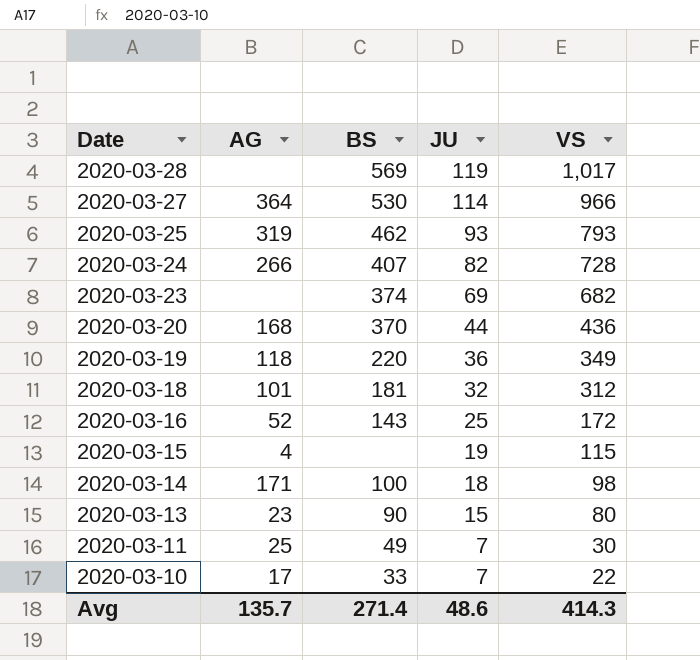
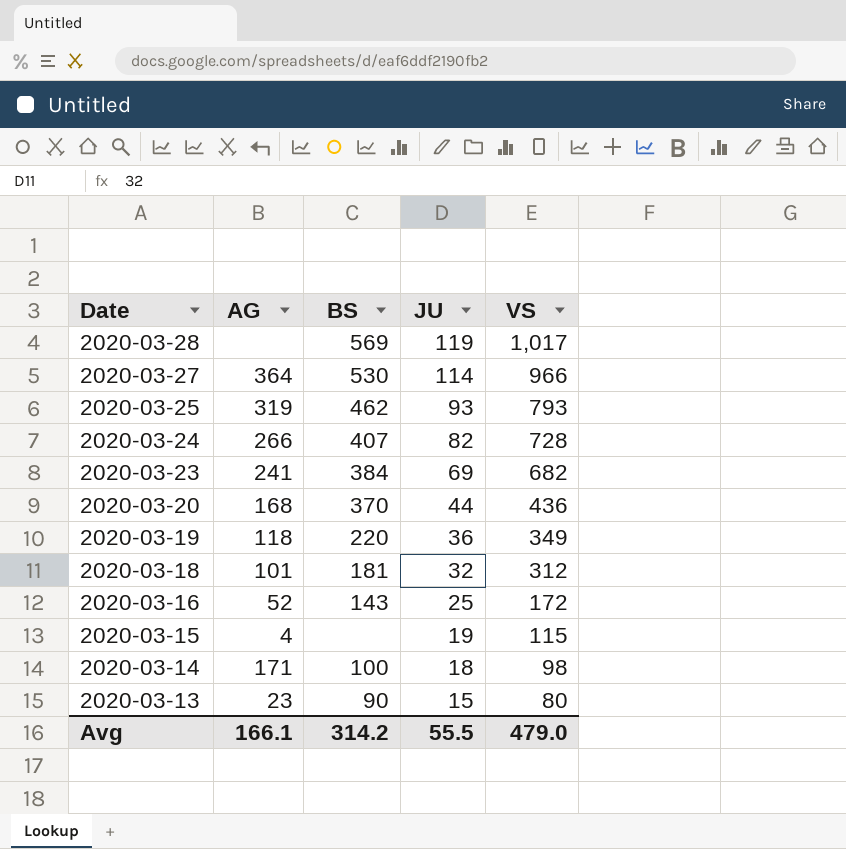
row 2020-03-11: 25 | 49 | 7 | 30 -> none
row 2020-03-10: 17 | 33 | 7 | 22 -> none
2020-03-23 | AG: none -> 241
2020-03-23 | BS: 374 -> 384
Avg | AG: 135.7 -> 166.1
Avg | BS: 271.4 -> 314.2
Avg | JU: 48.6 -> 55.5
Avg | VS: 414.3 -> 479.0

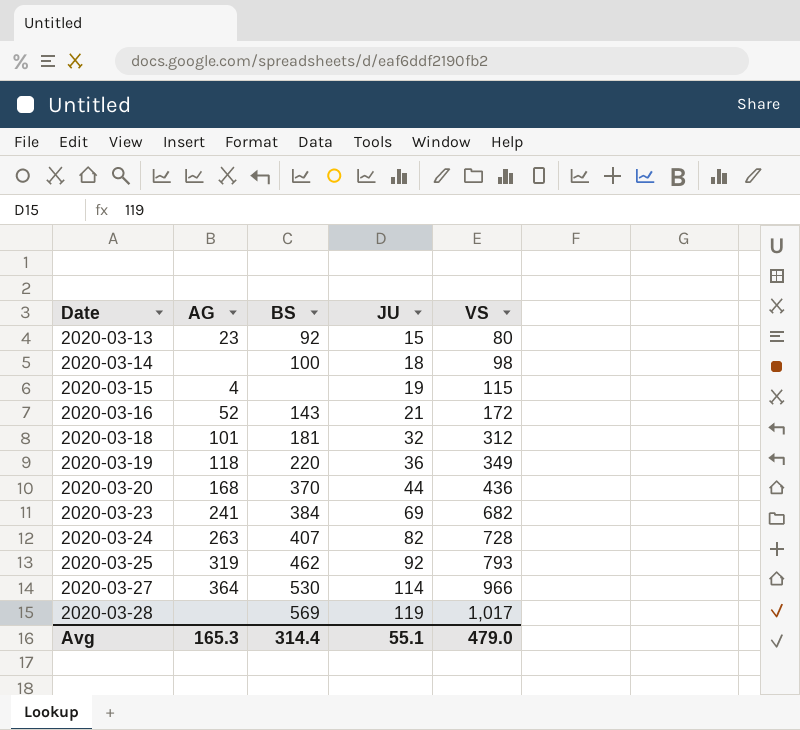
row order: Date descending -> Date ascending
2020-03-13 | BS: 90 -> 92
2020-03-14 | AG: 171 -> none
2020-03-16 | JU: 25 -> 21
2020-03-24 | AG: 266 -> 263
2020-03-25 | JU: 93 -> 92
Avg | AG: 166.1 -> 165.3
Avg | BS: 314.2 -> 314.4
Avg | JU: 55.5 -> 55.1

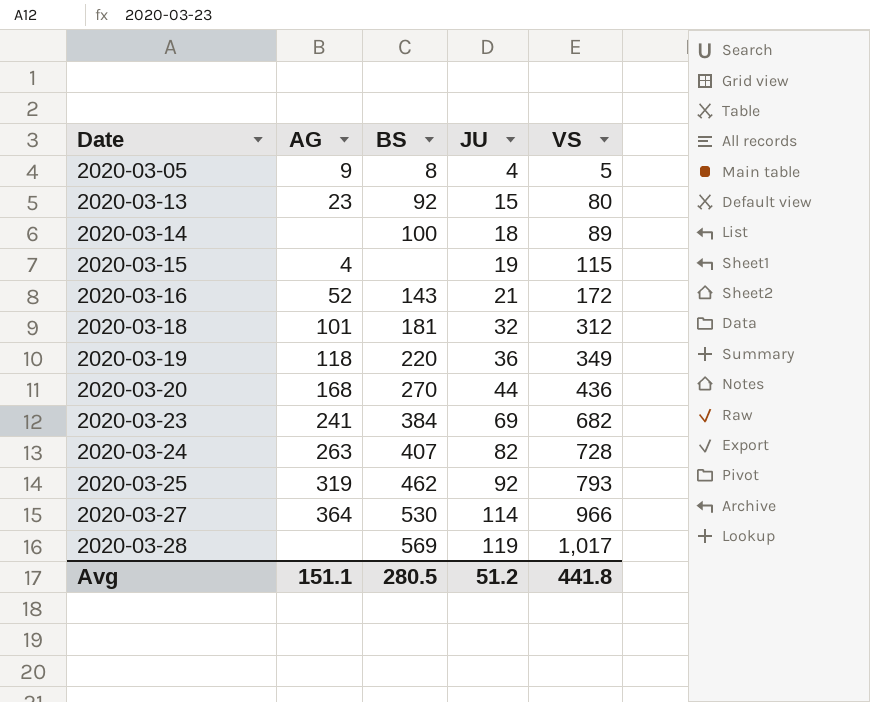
row 2020-03-05: none -> 9 | 8 | 4 | 5
2020-03-14 | VS: 98 -> 89
2020-03-20 | BS: 370 -> 270
Avg | AG: 165.3 -> 151.1
Avg | BS: 314.4 -> 280.5
Avg | JU: 55.1 -> 51.2
Avg | VS: 479.0 -> 441.8

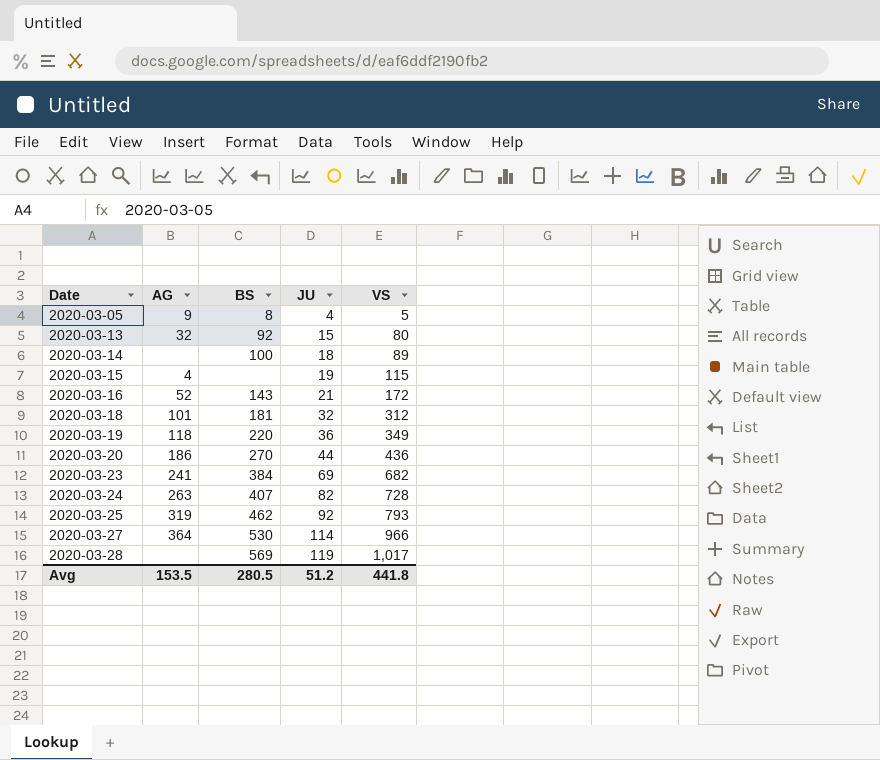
2020-03-13 | AG: 23 -> 32
2020-03-20 | AG: 168 -> 186
Avg | AG: 151.1 -> 153.5

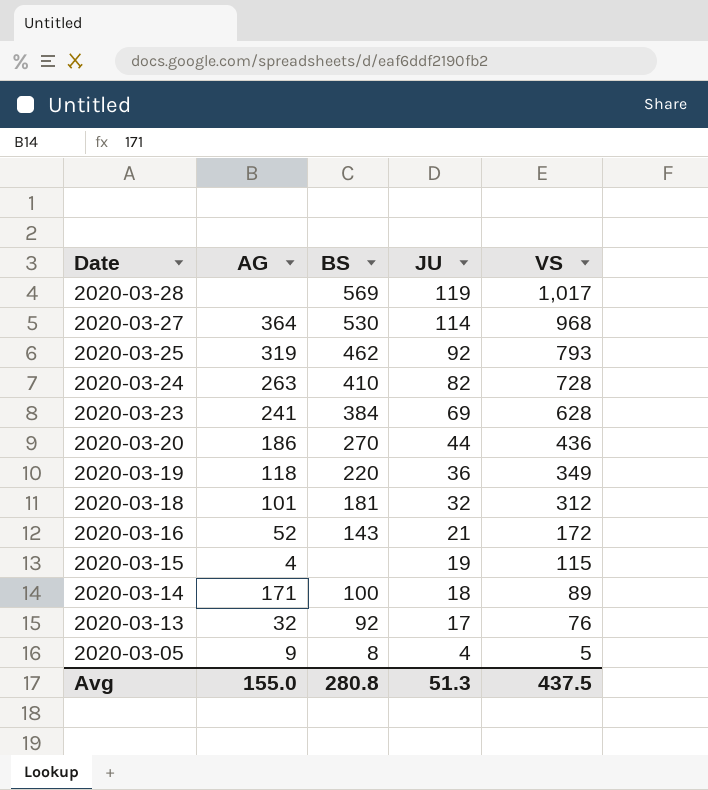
row order: Date ascending -> Date descending
2020-03-27 | VS: 966 -> 968
2020-03-24 | BS: 407 -> 410
2020-03-23 | VS: 682 -> 628
2020-03-14 | AG: none -> 171
2020-03-13 | JU: 15 -> 17
2020-03-13 | VS: 80 -> 76
Avg | AG: 153.5 -> 155.0
Avg | BS: 280.5 -> 280.8
Avg | JU: 51.2 -> 51.3
Avg | VS: 441.8 -> 437.5

